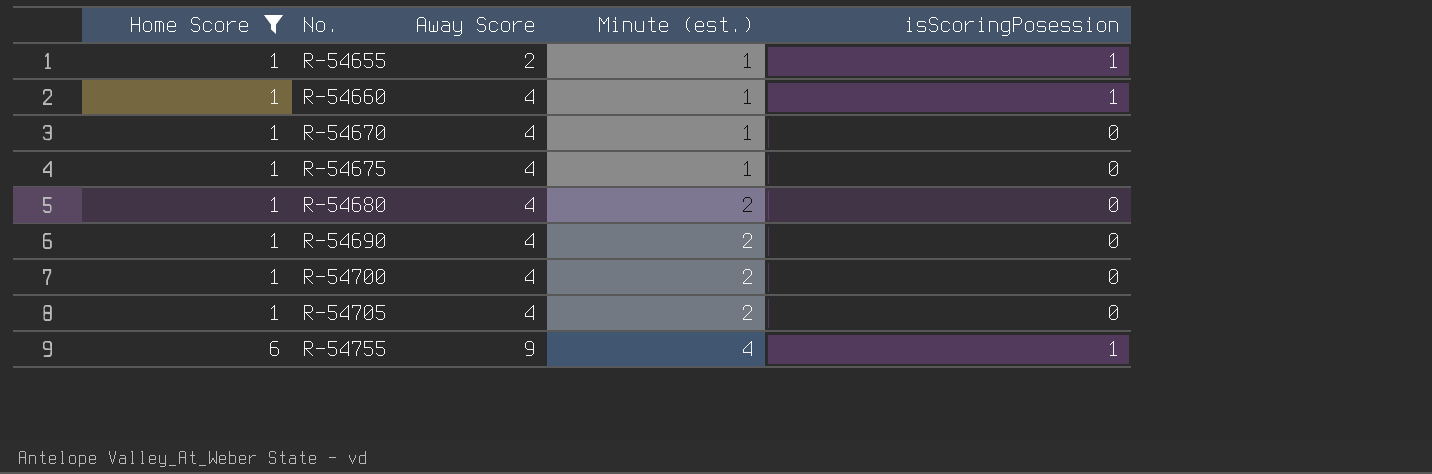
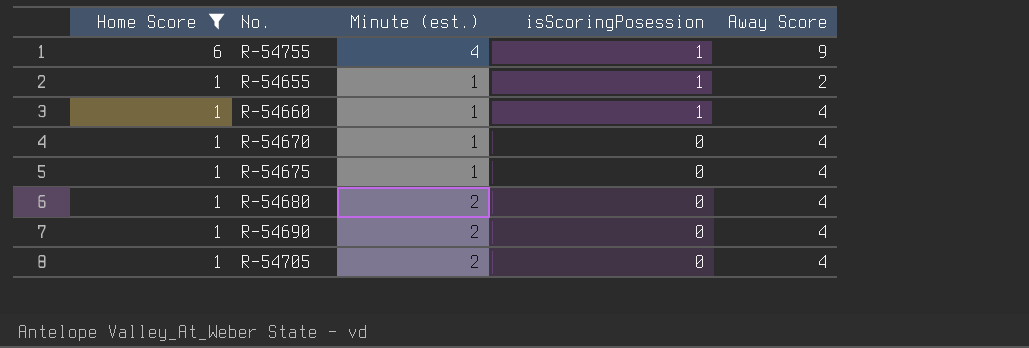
row order: Home Score ascending -> Home Score descending
column Away Score | position: 3 -> 5
row R-54700: 1 | 4 | 2 | 0 -> none

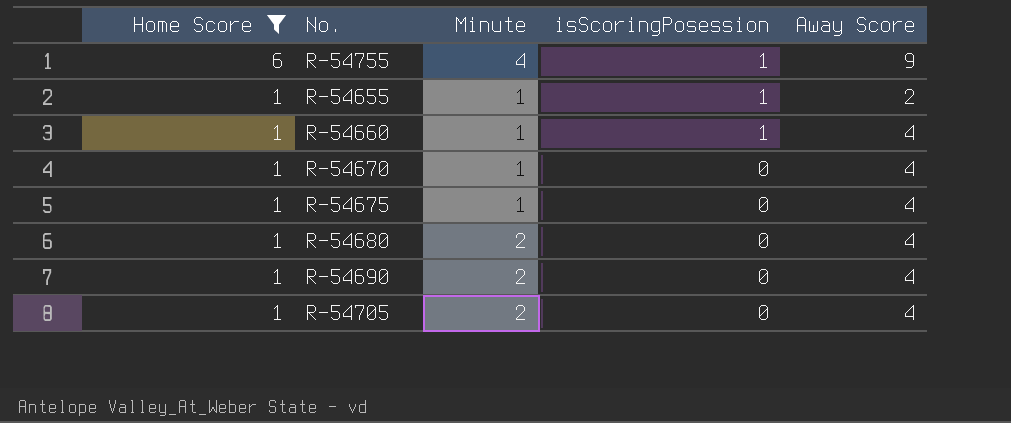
column name: Minute (est.) -> Minute

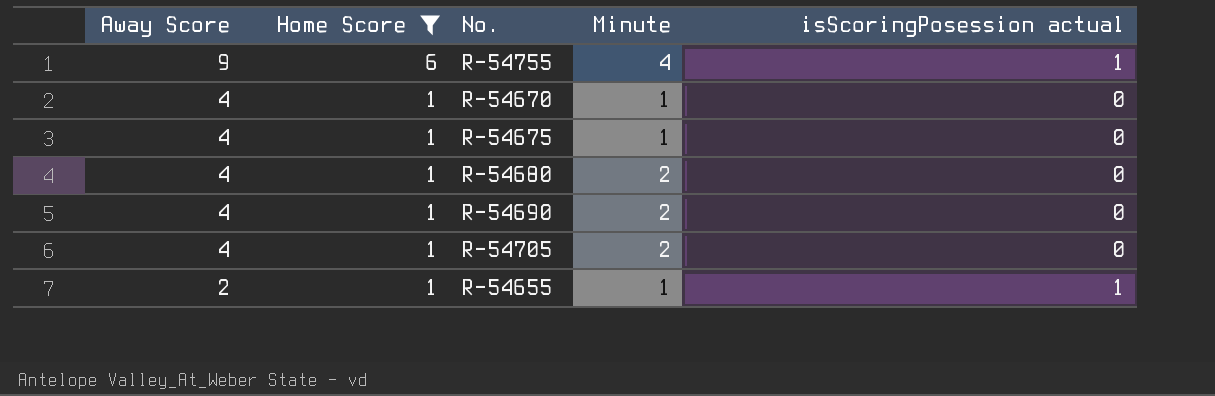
row order: Home Score descending -> Away Score descending
column Away Score | position: 5 -> 1
column name: isScoringPosession -> isScoringPosession actual
row R-54660: 1 | 1 | 1 | 4 -> none

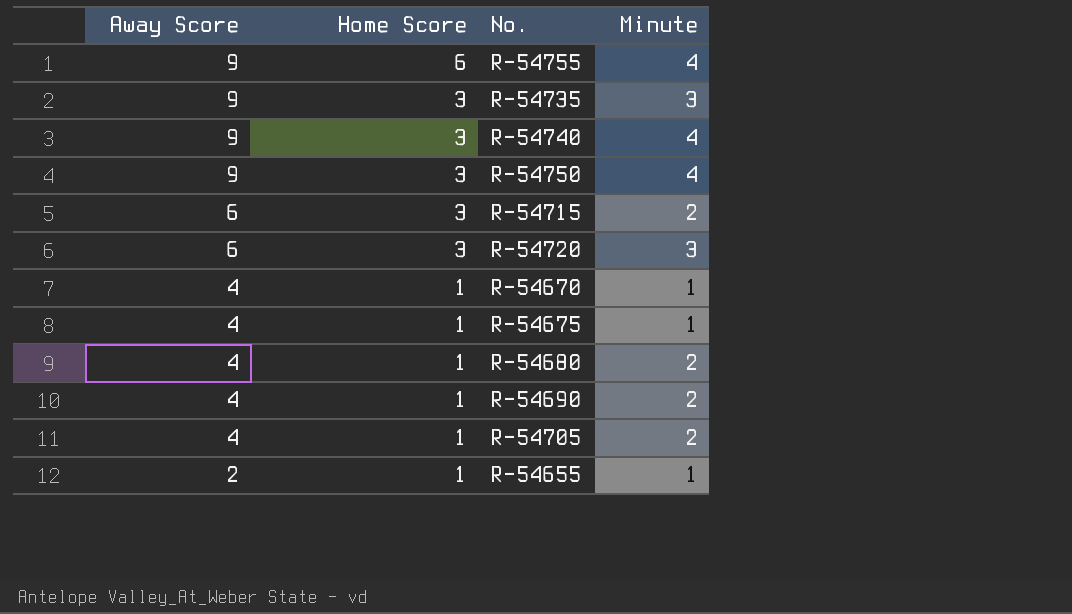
filter: Home Score != 3 -> none
column isScoringPosession actual | position: 5 -> none

